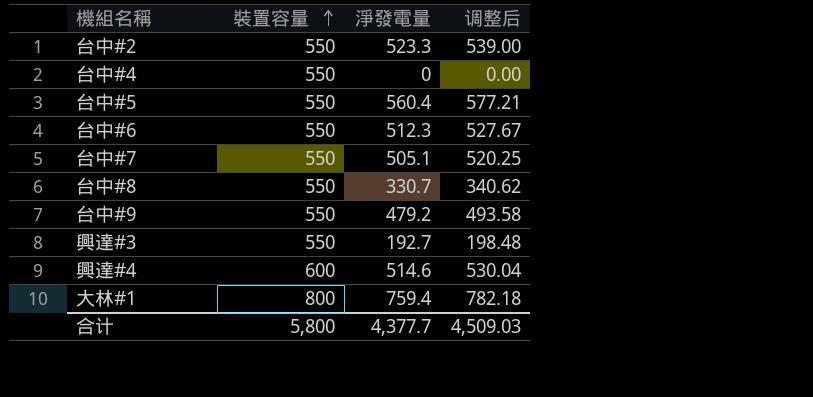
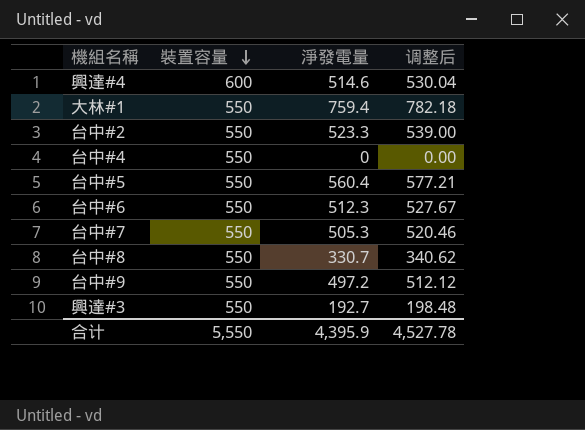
row order: 裝置容量 ascending -> 裝置容量 descending
大林#1 | 裝置容量: 800 -> 550
台中#7 | 淨發電量: 505.1 -> 505.3
台中#7 | 调整后: 520.25 -> 520.46
台中#9 | 淨發電量: 479.2 -> 497.2
台中#9 | 调整后: 493.58 -> 512.12
合计 | 裝置容量: 5,800 -> 5,550
合计 | 淨發電量: 4,377.7 -> 4,395.9
合计 | 调整后: 4,509.03 -> 4,527.78

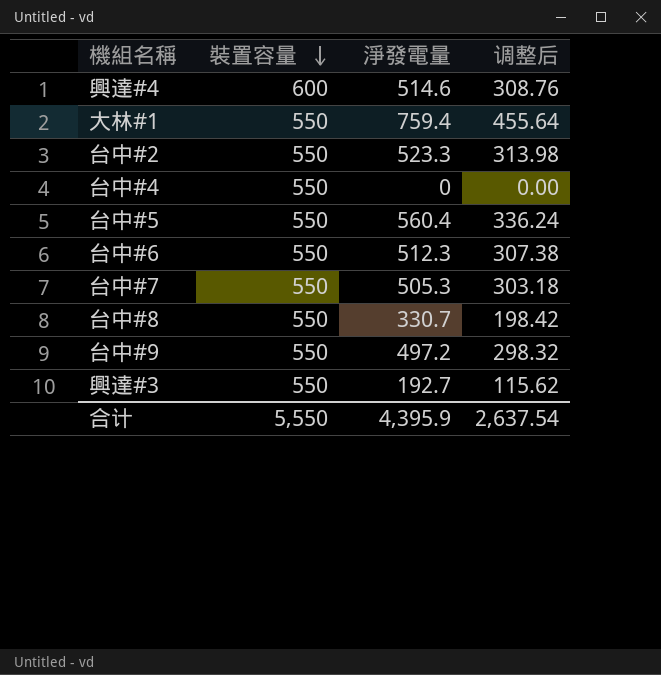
column 调整后 | formula: [淨發電量] * 1.03 -> [淨發電量] * 0.6
合计 | 调整后: 4,527.78 -> 2,637.54

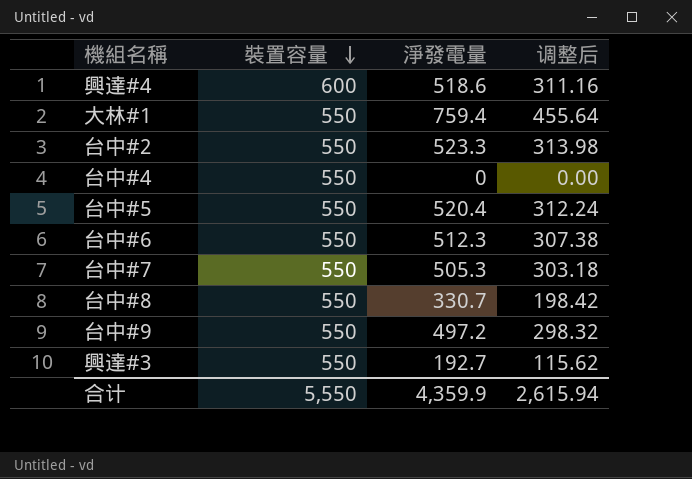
興達#4 | 淨發電量: 514.6 -> 518.6
興達#4 | 调整后: 308.76 -> 311.16
台中#5 | 淨發電量: 560.4 -> 520.4
台中#5 | 调整后: 336.24 -> 312.24
合计 | 淨發電量: 4,395.9 -> 4,359.9
合计 | 调整后: 2,637.54 -> 2,615.94

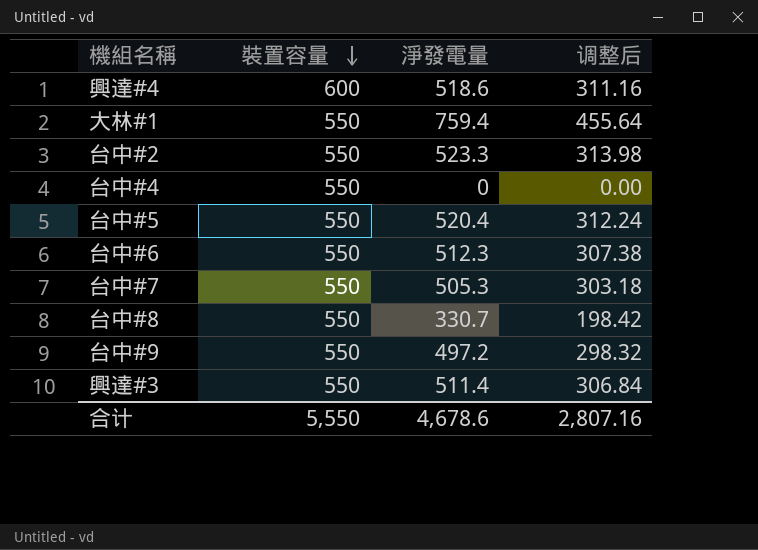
興達#3 | 淨發電量: 192.7 -> 511.4
興達#3 | 调整后: 115.62 -> 306.84
合计 | 淨發電量: 4,359.9 -> 4,678.6
合计 | 调整后: 2,615.94 -> 2,807.16

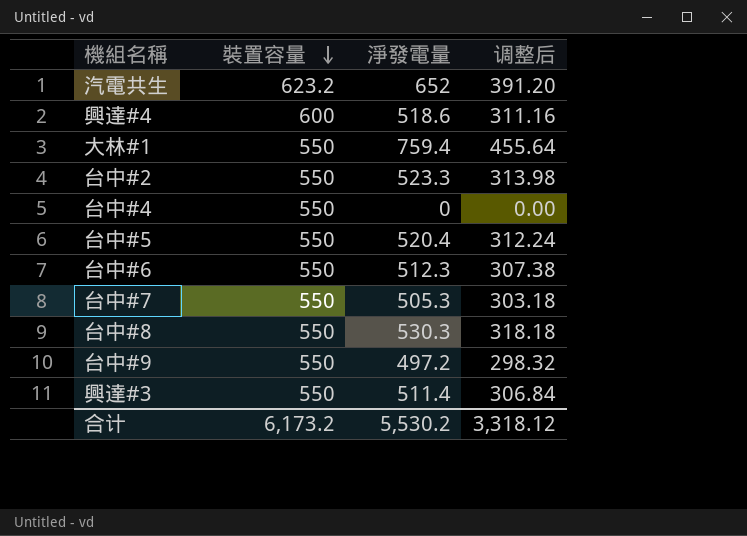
row 汽電共生: none -> 623.2 | 652 | 391.20
台中#8 | 淨發電量: 330.7 -> 530.3
台中#8 | 调整后: 198.42 -> 318.18
合计 | 裝置容量: 5,550 -> 6,173.2
合计 | 淨發電量: 4,678.6 -> 5,530.2
合计 | 调整后: 2,807.16 -> 3,318.12

